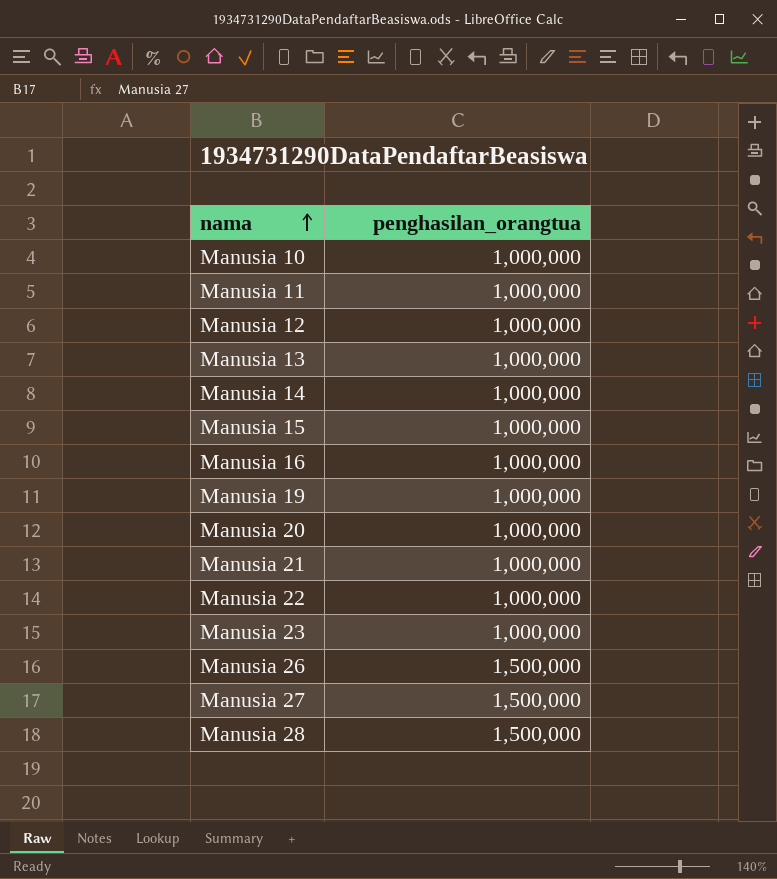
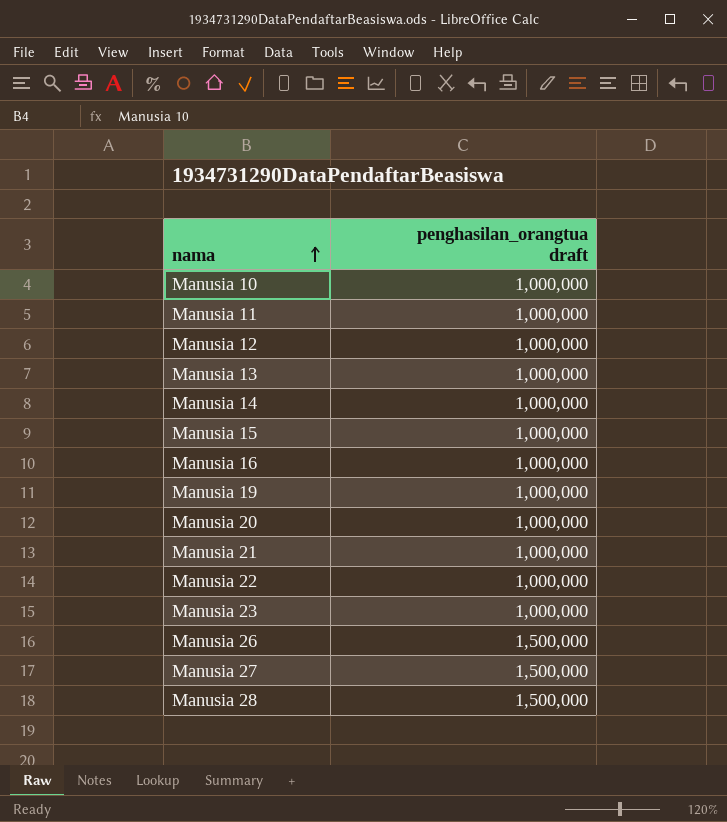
column name: penghasilan_orangtua -> penghasilan_orangtua draft

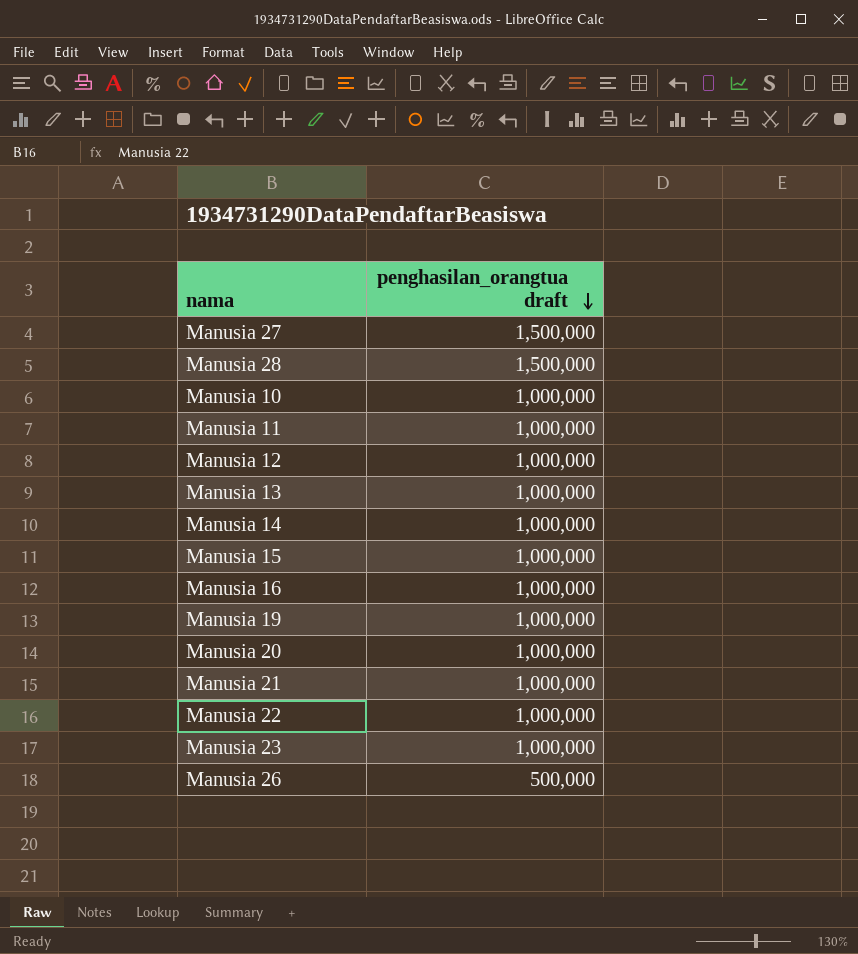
row order: nama ascending -> penghasilan_orangtua draft descending
Manusia 26 | penghasilan_orangtua draft: 1,500,000 -> 500,000

